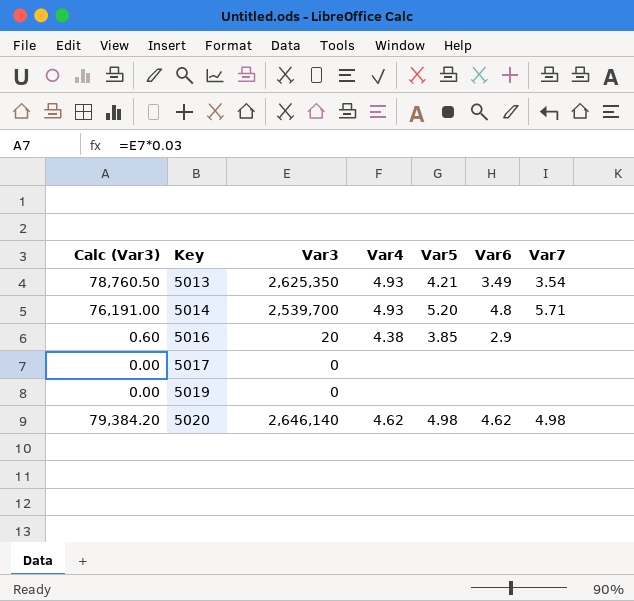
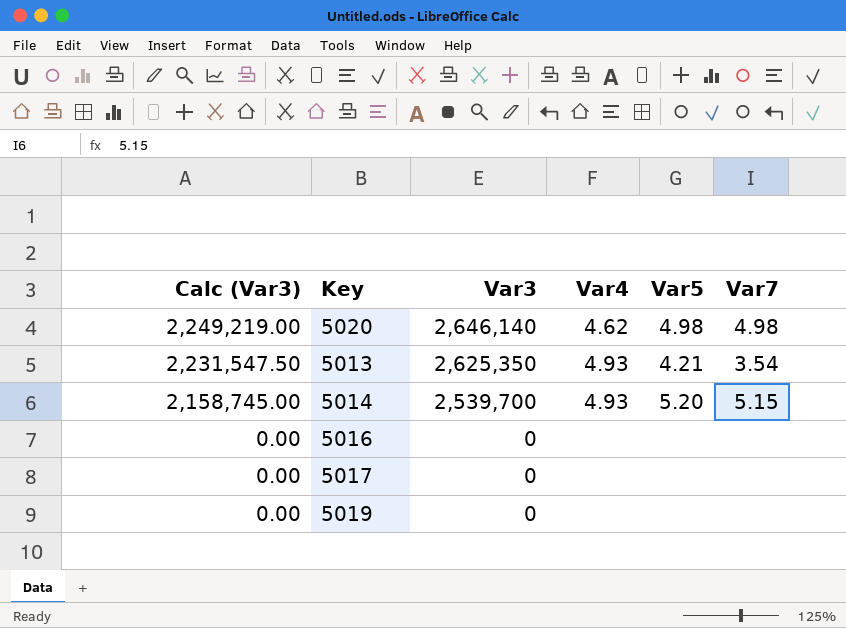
row order: Key ascending -> Calc (Var3) descending
column Var6 | position: 6 -> none
column Calc (Var3) | formula: [Var3] * 0.03 -> [Var3] * 0.85
5014 | Var7: 5.71 -> 5.15
5016 | Var3: 20 -> 0
5016 | Var4: 4.38 -> none
5016 | Var5: 3.85 -> none

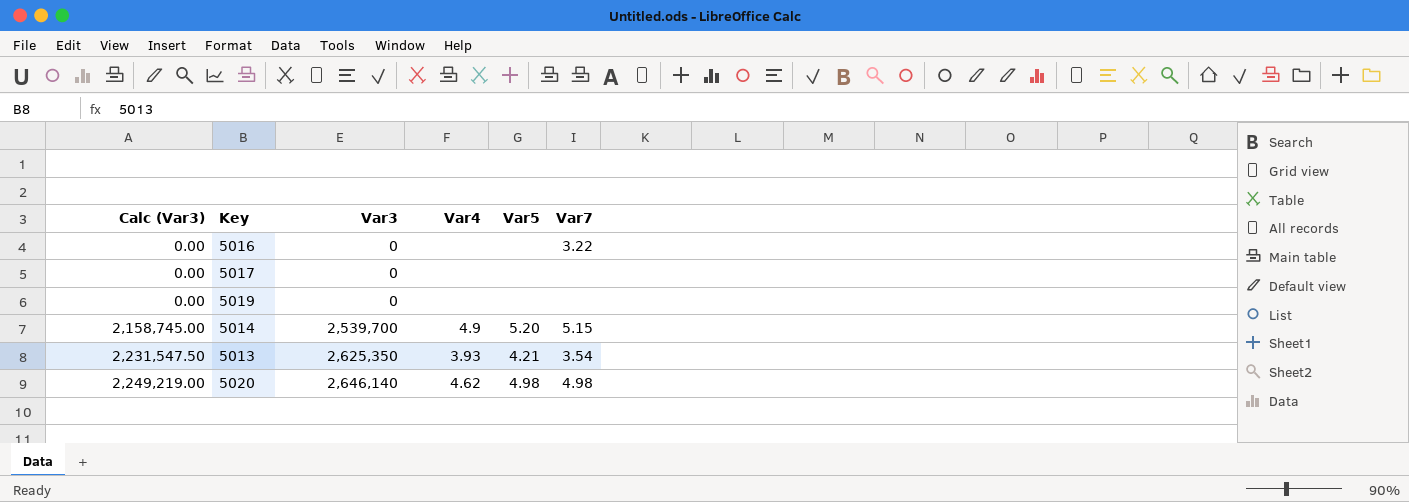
row order: Calc (Var3) descending -> Calc (Var3) ascending
5016 | Var7: none -> 3.22
5014 | Var4: 4.93 -> 4.9
5013 | Var4: 4.93 -> 3.93

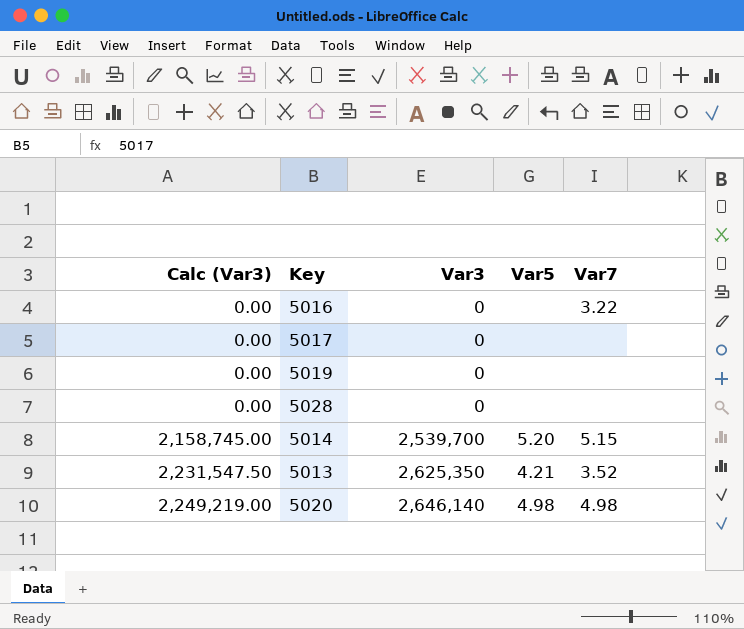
column Var4 | position: 4 -> none
row 5028: none -> 0.00 | 0 | none | none
5013 | Var7: 3.54 -> 3.52

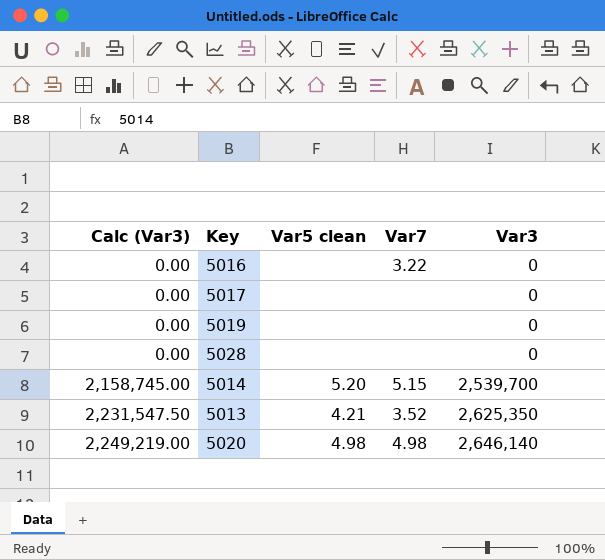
column name: Var5 -> Var5 clean
column Var3 | position: 3 -> 5

